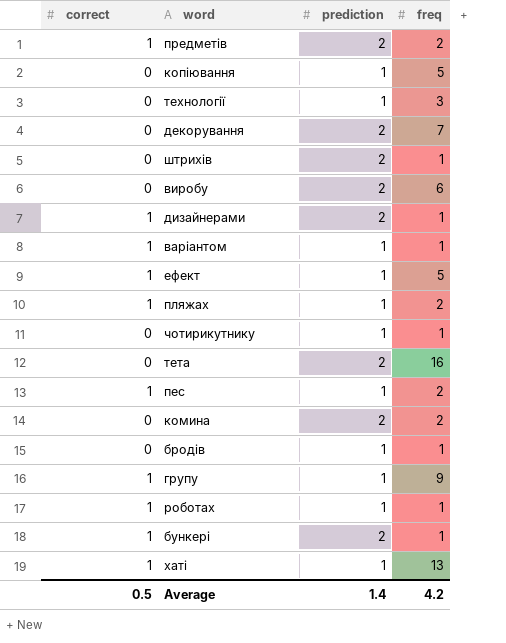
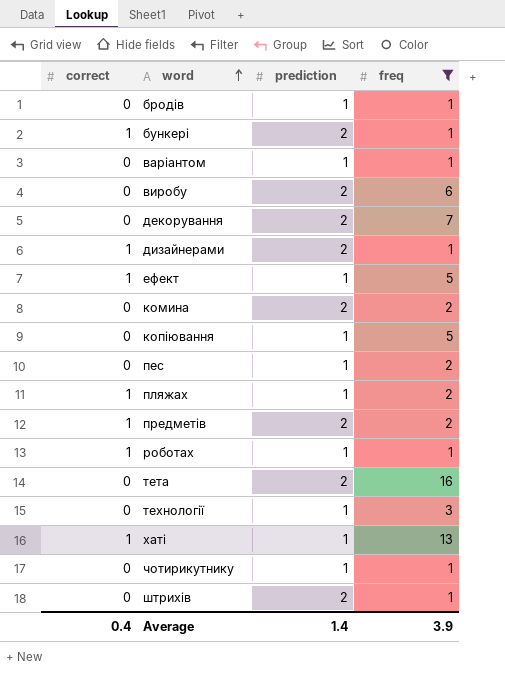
filter: none -> freq != 9
row order: none -> word ascending
варіантом | correct: 1 -> 0
пес | correct: 1 -> 0
Average | correct: 0.5 -> 0.4
Average | freq: 4.2 -> 3.9

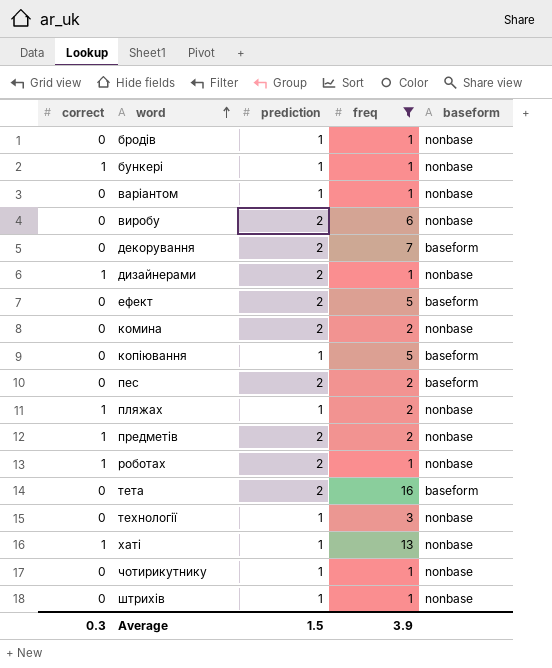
column baseform | position: none -> 5
бункері | prediction: 2 -> 1
ефект | correct: 1 -> 0
ефект | prediction: 1 -> 2
пес | prediction: 1 -> 2
роботах | prediction: 1 -> 2
штрихів | prediction: 2 -> 1
Average | correct: 0.4 -> 0.3
Average | prediction: 1.4 -> 1.5

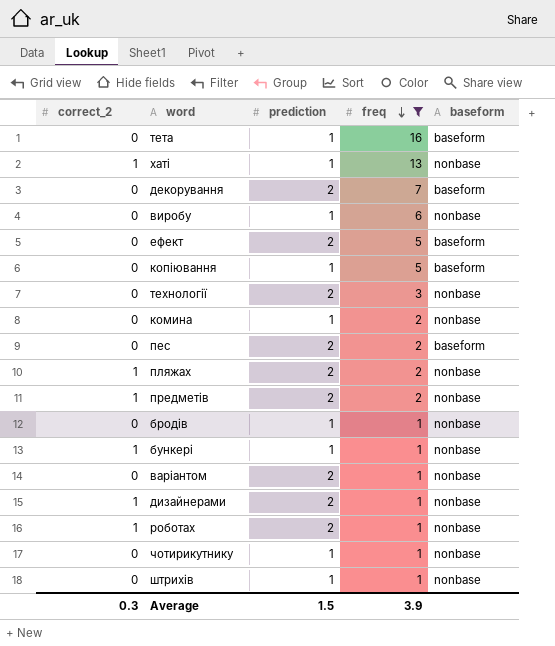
row order: word ascending -> freq descending
column name: correct -> correct_2
тета | prediction: 2 -> 1
виробу | prediction: 2 -> 1
технології | prediction: 1 -> 2
комина | prediction: 2 -> 1
пляжах | prediction: 1 -> 2
варіантом | prediction: 1 -> 2

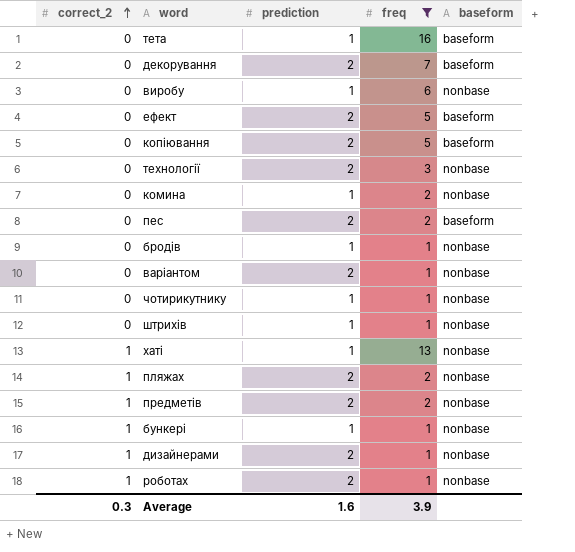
row order: freq descending -> correct_2 ascending
копіювання | prediction: 1 -> 2
Average | prediction: 1.5 -> 1.6

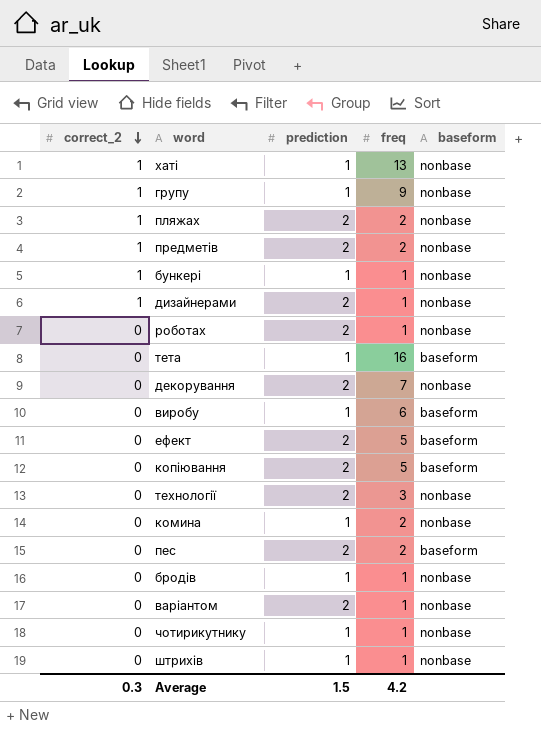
filter: freq != 9 -> none
row order: correct_2 ascending -> correct_2 descending
роботах | correct_2: 1 -> 0
декорування | baseform: baseform -> nonbase
виробу | baseform: nonbase -> baseform
Average | prediction: 1.6 -> 1.5
Average | freq: 3.9 -> 4.2

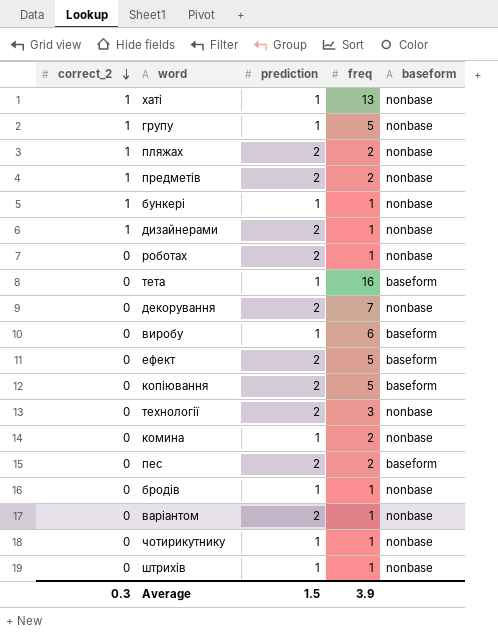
групу | freq: 9 -> 5
Average | freq: 4.2 -> 3.9

